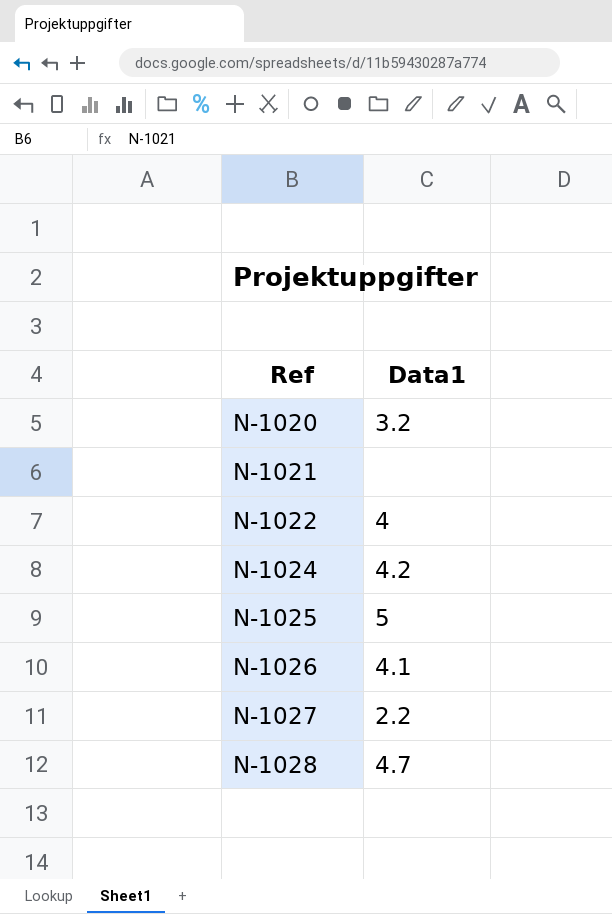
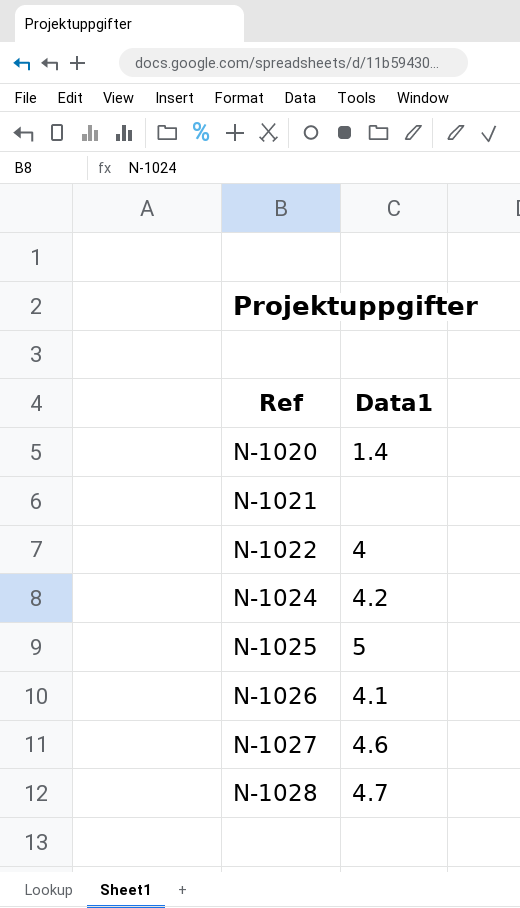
N-1020 | Data1: 3.2 -> 1.4
N-1027 | Data1: 2.2 -> 4.6

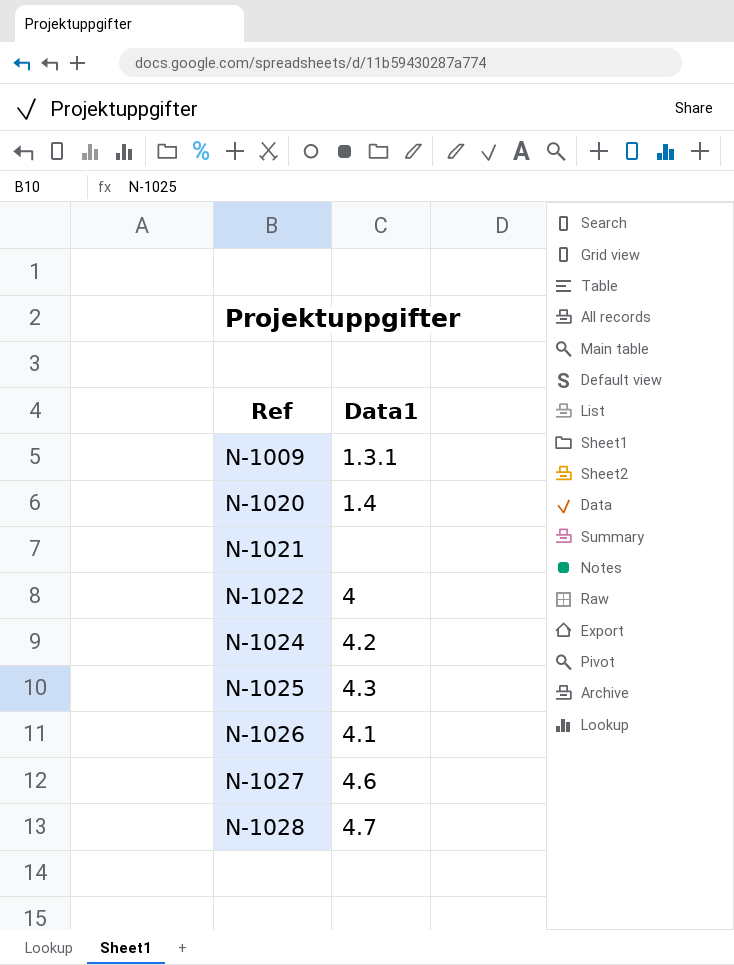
row N-1009: none -> 1.3.1
N-1025 | Data1: 5 -> 4.3

